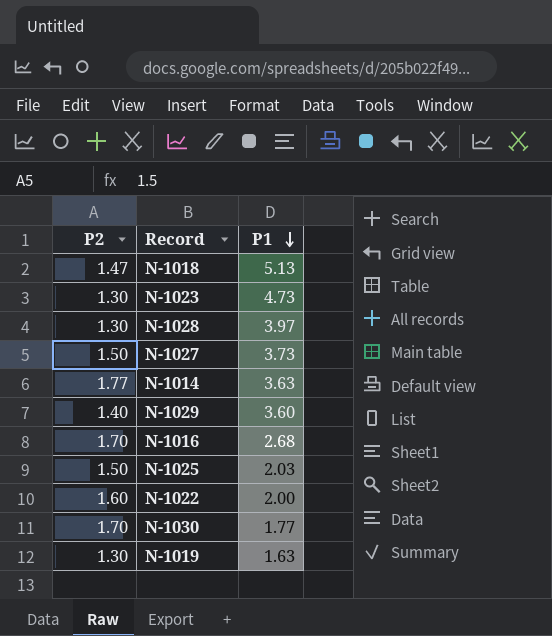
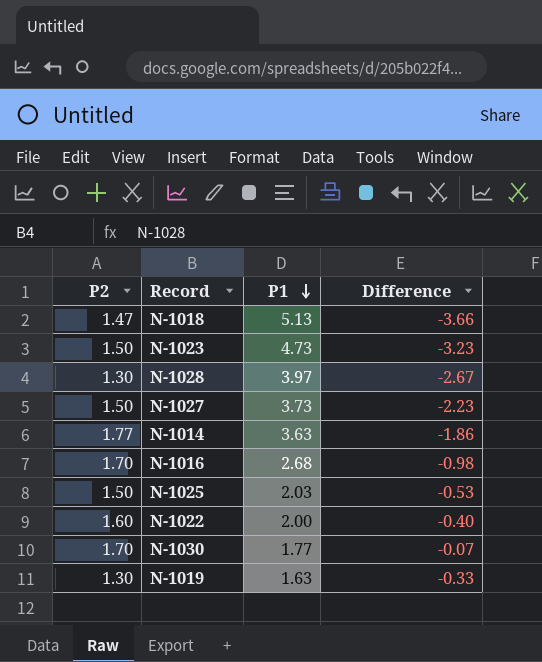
column Difference | formula: none -> [P2] - [P1]
row N-1029: 1.40 | 3.60 -> none
N-1023 | P2: 1.30 -> 1.50

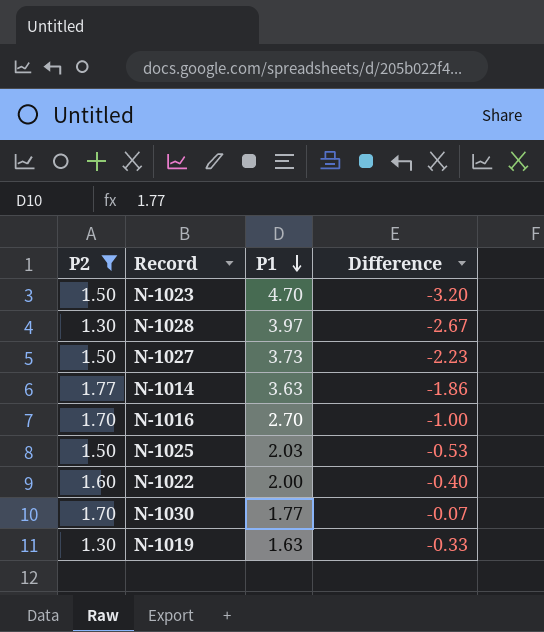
filter: none -> P2 != 1.47
N-1023 | P1: 4.73 -> 4.70
N-1023 | Difference: -3.23 -> -3.20
N-1016 | P1: 2.68 -> 2.70
N-1016 | Difference: -0.98 -> -1.00

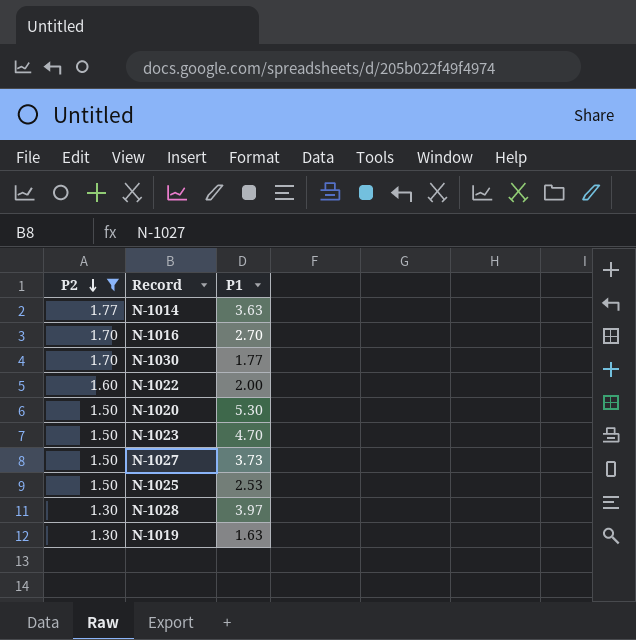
row order: P1 descending -> P2 descending
column Difference | formula: [P2] - [P1] -> none
row N-1020: none -> 1.50 | 5.30
N-1025 | P1: 2.03 -> 2.53

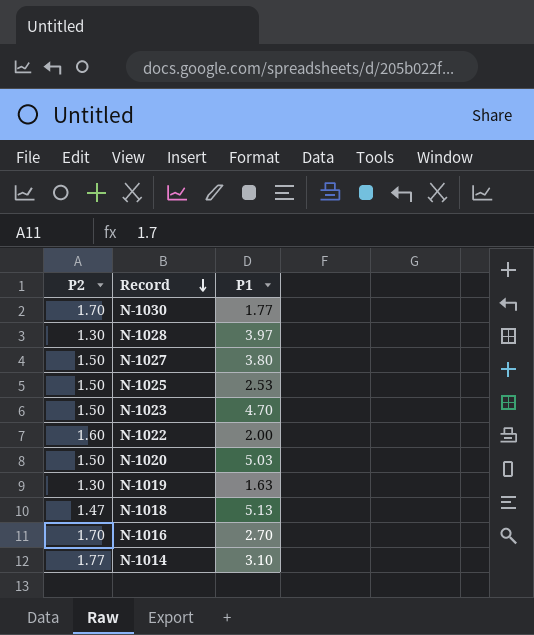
filter: P2 != 1.47 -> none
row order: P2 descending -> Record descending
N-1027 | P1: 3.73 -> 3.80
N-1020 | P1: 5.30 -> 5.03
N-1014 | P1: 3.63 -> 3.10

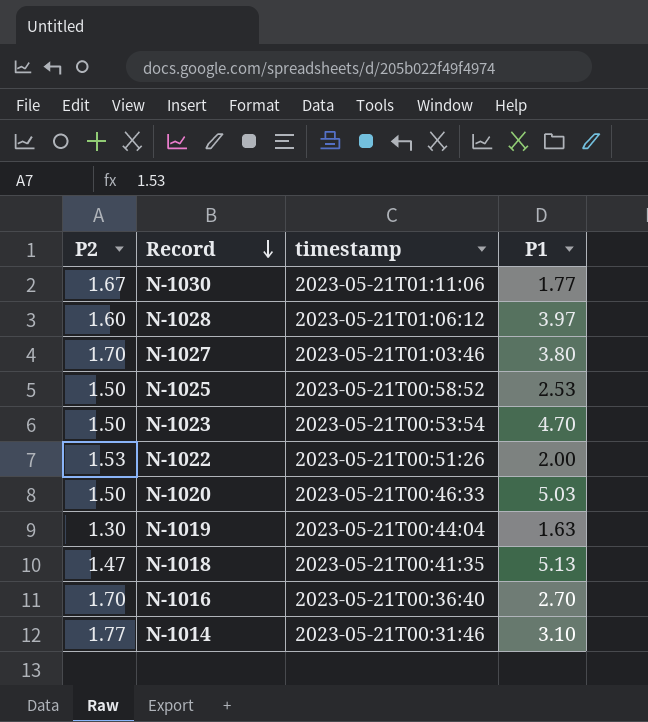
column timestamp | position: none -> 3
N-1030 | P2: 1.70 -> 1.67
N-1028 | P2: 1.30 -> 1.60
N-1027 | P2: 1.50 -> 1.70
N-1022 | P2: 1.60 -> 1.53

